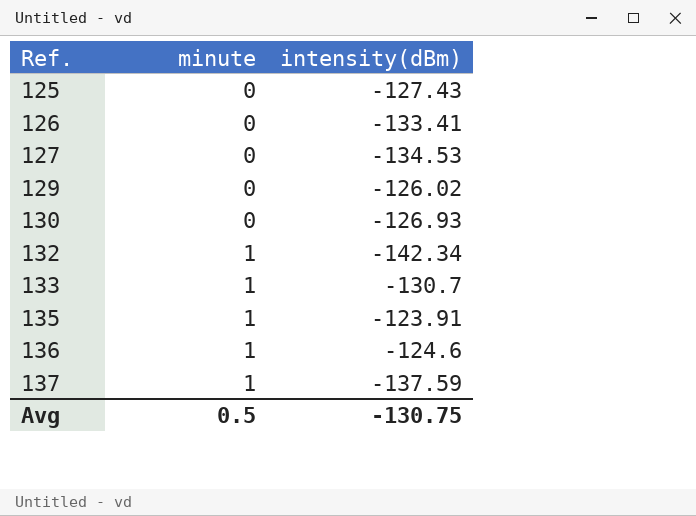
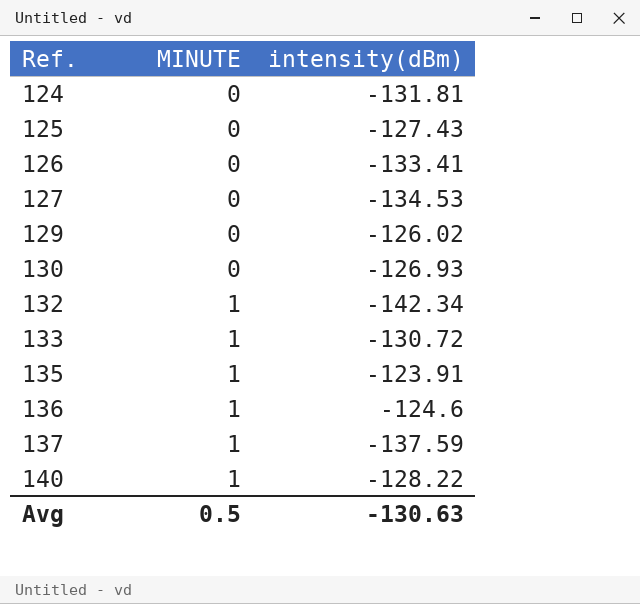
column name: minute -> MINUTE
row 124: none -> 0 | -131.81
133 | intensity(dBm): -130.7 -> -130.72
row 140: none -> 1 | -128.22
Avg | intensity(dBm): -130.75 -> -130.63

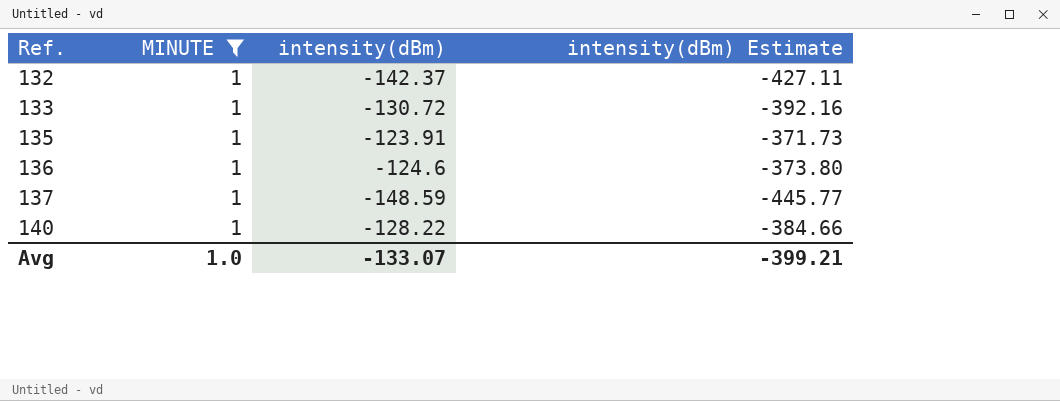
filter: none -> MINUTE = 1
column intensity(dBm) Estimate | formula: none -> [intensity(dBm)] * 3
132 | intensity(dBm): -142.34 -> -142.37
137 | intensity(dBm): -137.59 -> -148.59
Avg | MINUTE: 0.5 -> 1.0
Avg | intensity(dBm): -130.63 -> -133.07

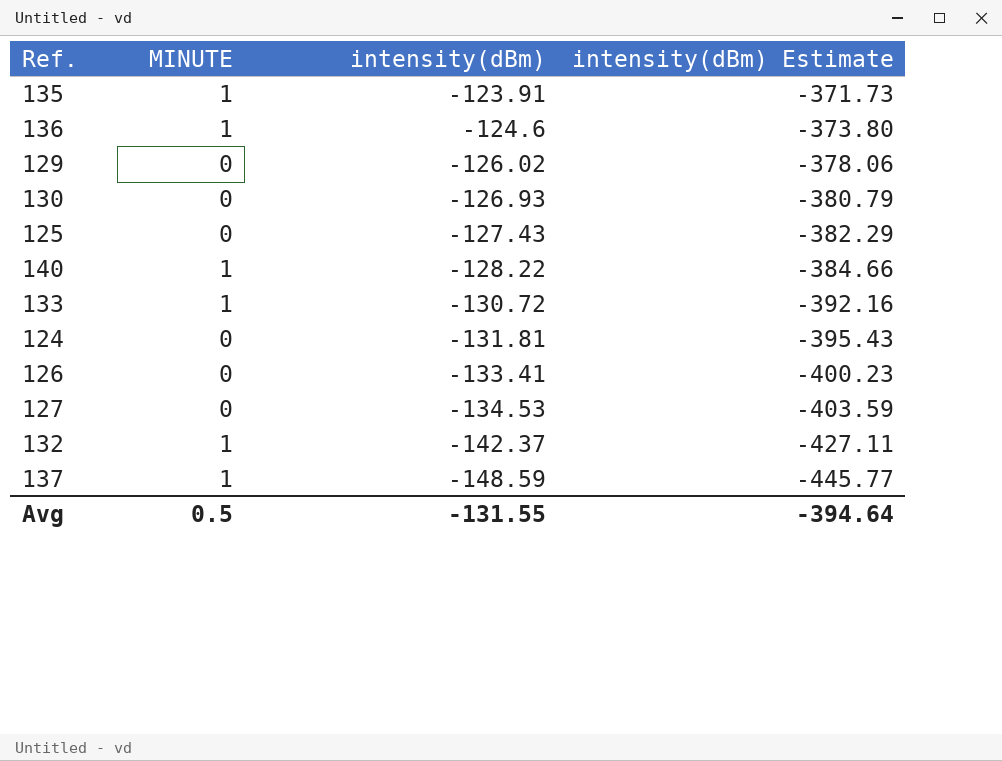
filter: MINUTE = 1 -> none
row order: Ref. ascending -> intensity(dBm) descending
Avg | MINUTE: 1.0 -> 0.5
Avg | intensity(dBm): -133.07 -> -131.55
Avg | intensity(dBm) Estimate: -399.21 -> -394.64

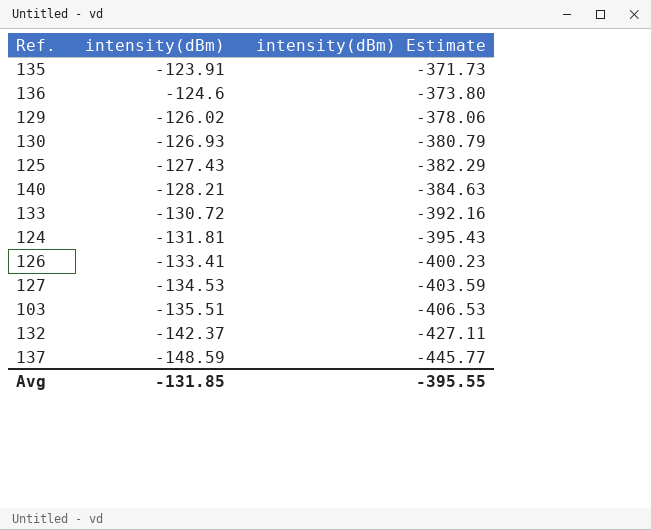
column MINUTE | position: 2 -> none
140 | intensity(dBm): -128.22 -> -128.21
140 | intensity(dBm) Estimate: -384.66 -> -384.63
row 103: none -> -135.51 | -406.53
Avg | intensity(dBm): -131.55 -> -131.85
Avg | intensity(dBm) Estimate: -394.64 -> -395.55

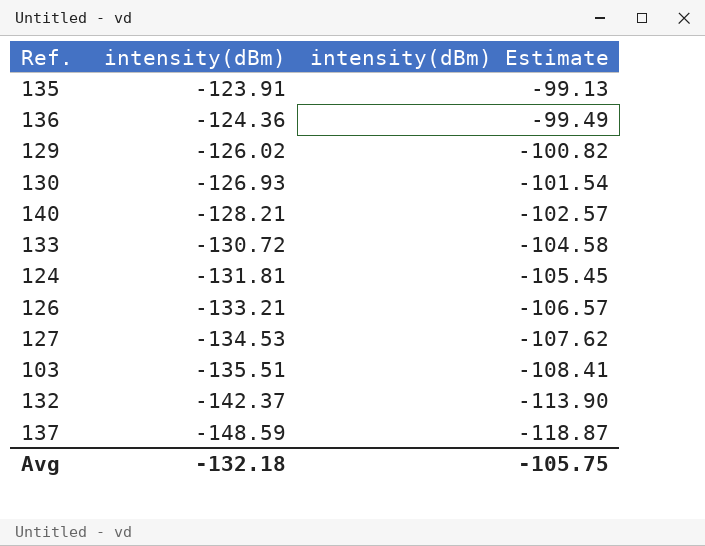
column intensity(dBm) Estimate | formula: [intensity(dBm)] * 3 -> [intensity(dBm)] * 0.8
row 125: -127.43 | -382.29 -> none
136 | intensity(dBm): -124.6 -> -124.36
126 | intensity(dBm): -133.41 -> -133.21
Avg | intensity(dBm): -131.85 -> -132.18
Avg | intensity(dBm) Estimate: -395.55 -> -105.75

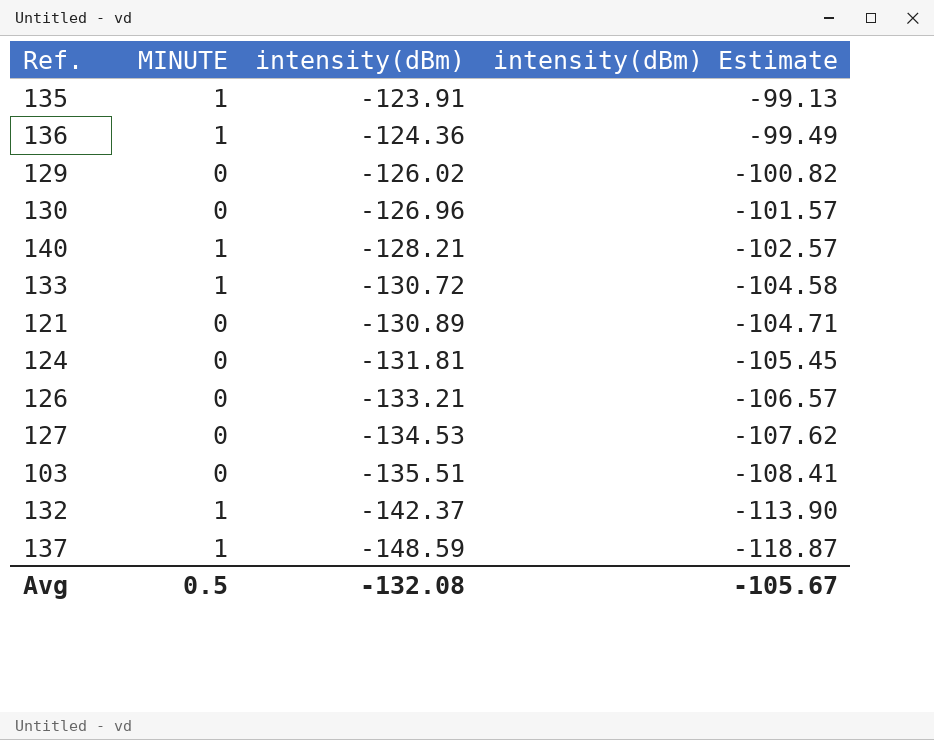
column MINUTE | position: none -> 2
130 | intensity(dBm): -126.93 -> -126.96
130 | intensity(dBm) Estimate: -101.54 -> -101.57
row 121: none -> 0 | -130.89 | -104.71
Avg | intensity(dBm): -132.18 -> -132.08
Avg | intensity(dBm) Estimate: -105.75 -> -105.67

